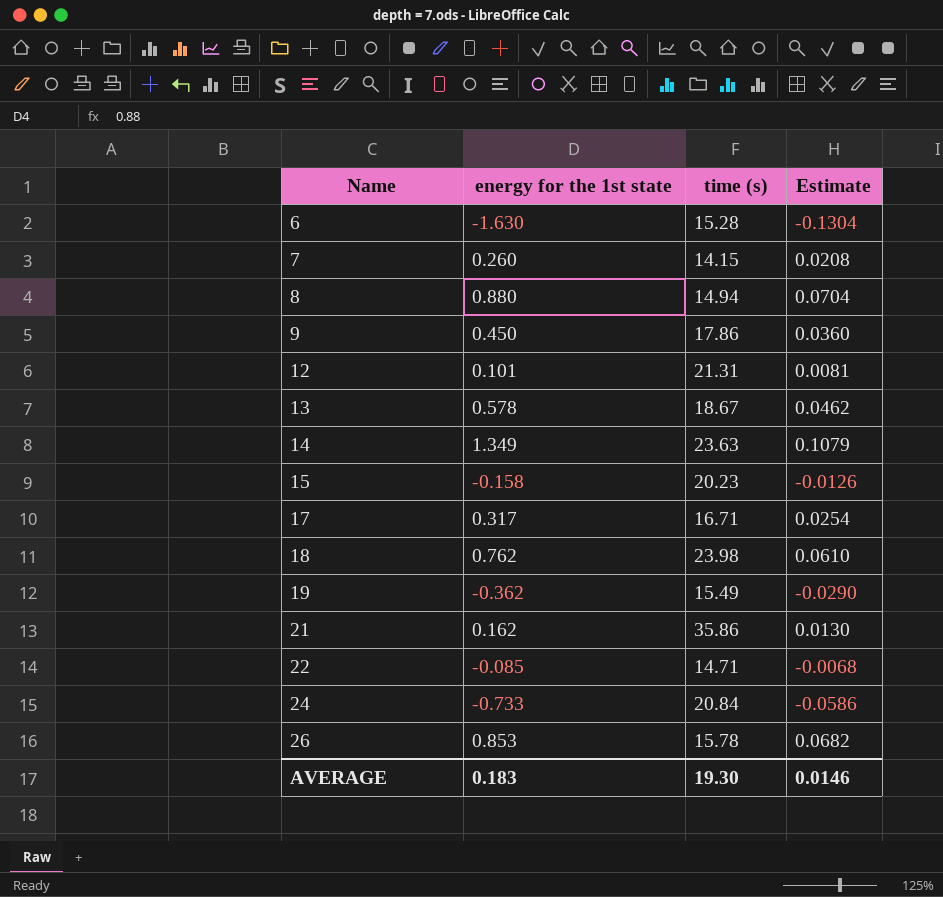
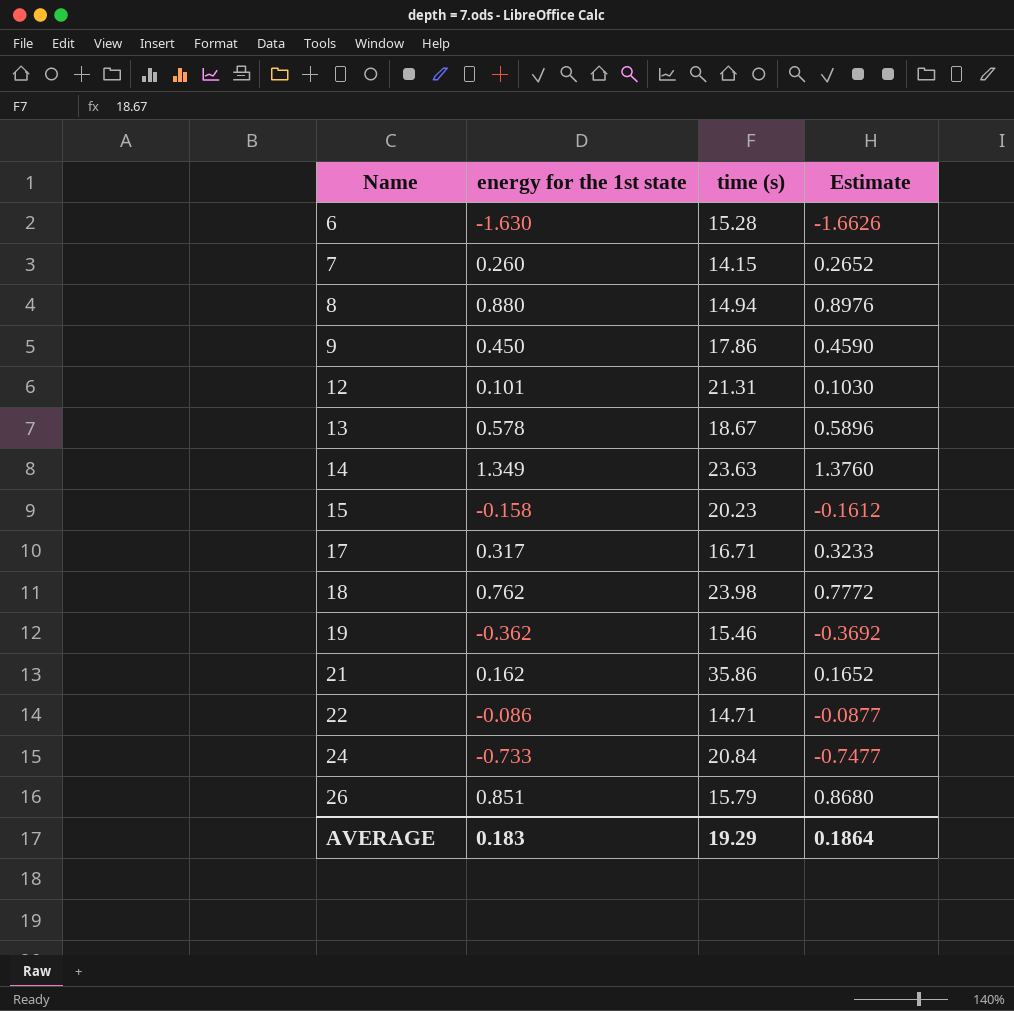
column Estimate | formula: [energy for the 1st state] * 0.08 -> [energy for the 1st state] * 1.02
19 | time (s): 15.49 -> 15.46
22 | energy for the 1st state: -0.085 -> -0.086
26 | energy for the 1st state: 0.853 -> 0.851
26 | time (s): 15.78 -> 15.79
AVERAGE | time (s): 19.30 -> 19.29
AVERAGE | Estimate: 0.0146 -> 0.1864

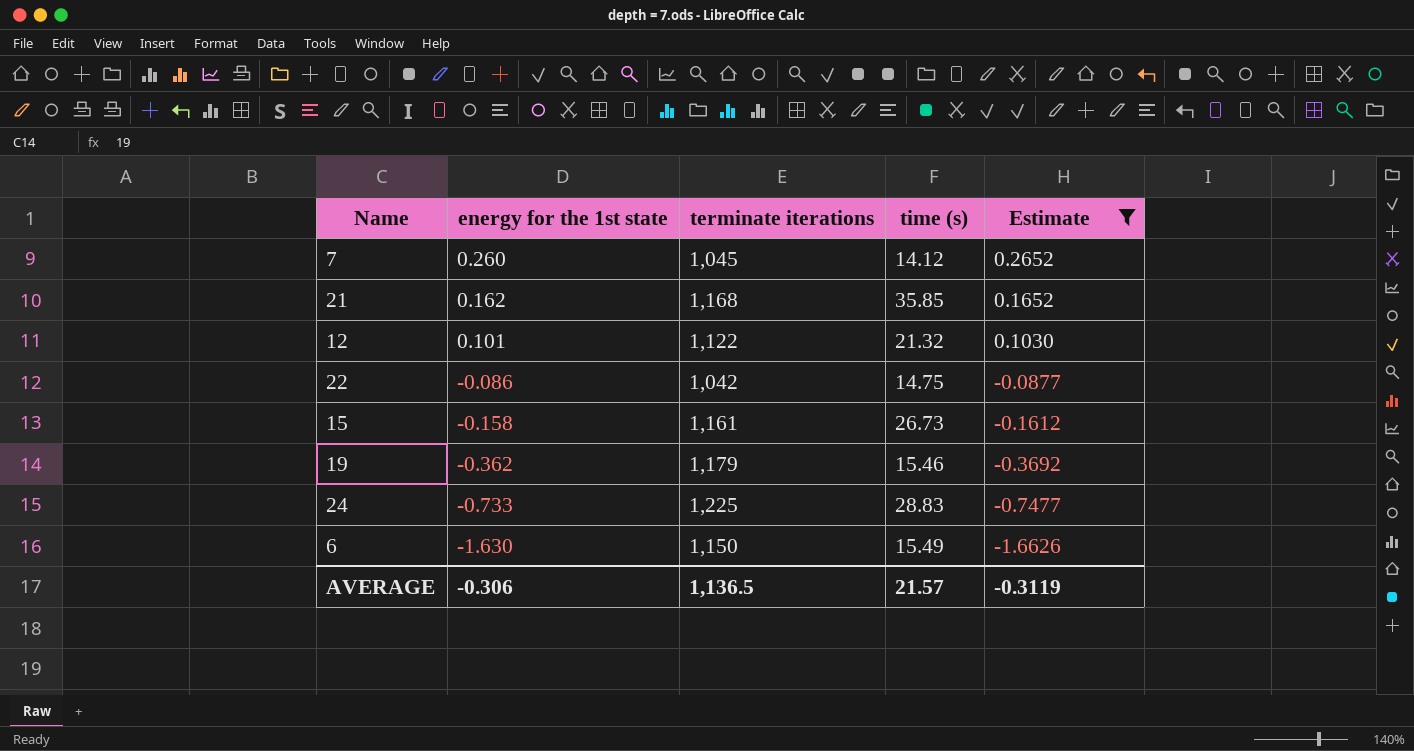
filter: none -> Estimate <= 0.2652
row order: Name ascending -> energy for the 1st state descending
column terminate iterations | position: none -> 3
7 | time (s): 14.15 -> 14.12
21 | time (s): 35.86 -> 35.85
12 | time (s): 21.31 -> 21.32
22 | time (s): 14.71 -> 14.75
15 | time (s): 20.23 -> 26.73
24 | time (s): 20.84 -> 28.83
6 | time (s): 15.28 -> 15.49
AVERAGE | energy for the 1st state: 0.183 -> -0.306
AVERAGE | time (s): 19.29 -> 21.57
AVERAGE | Estimate: 0.1864 -> -0.3119

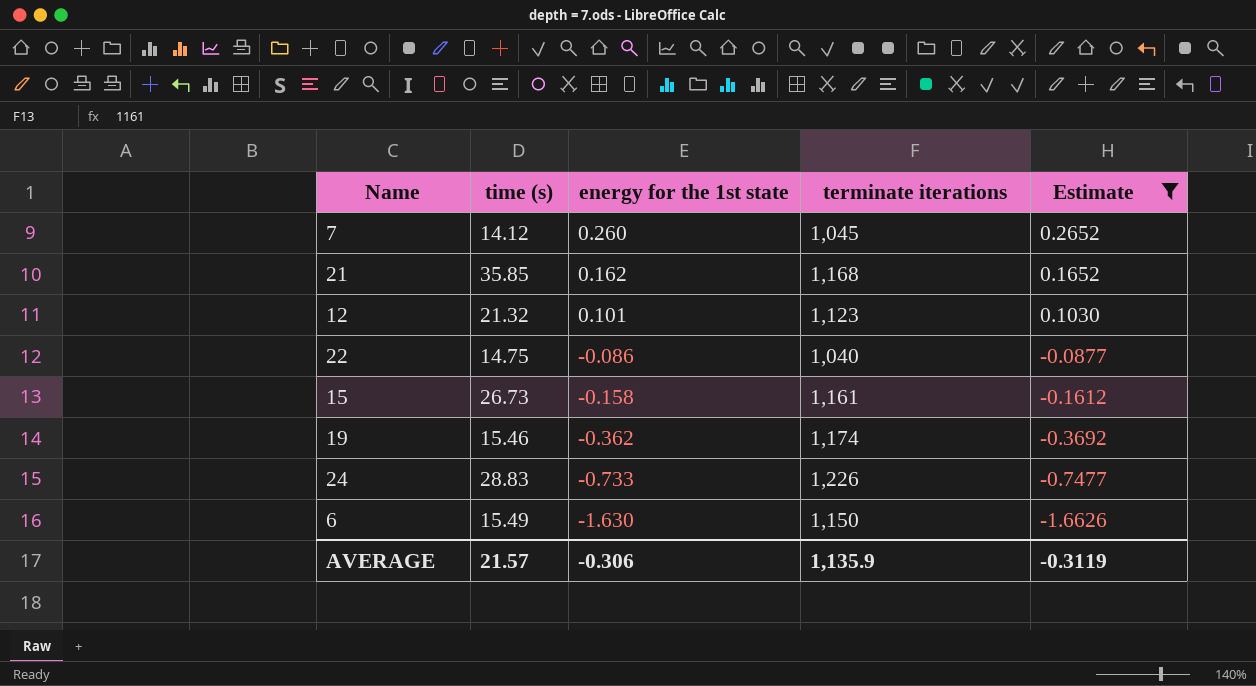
column time (s) | position: 4 -> 2
12 | terminate iterations: 1,122 -> 1,123
22 | terminate iterations: 1,042 -> 1,040
19 | terminate iterations: 1,179 -> 1,174
24 | terminate iterations: 1,225 -> 1,226
AVERAGE | terminate iterations: 1,136.5 -> 1,135.9

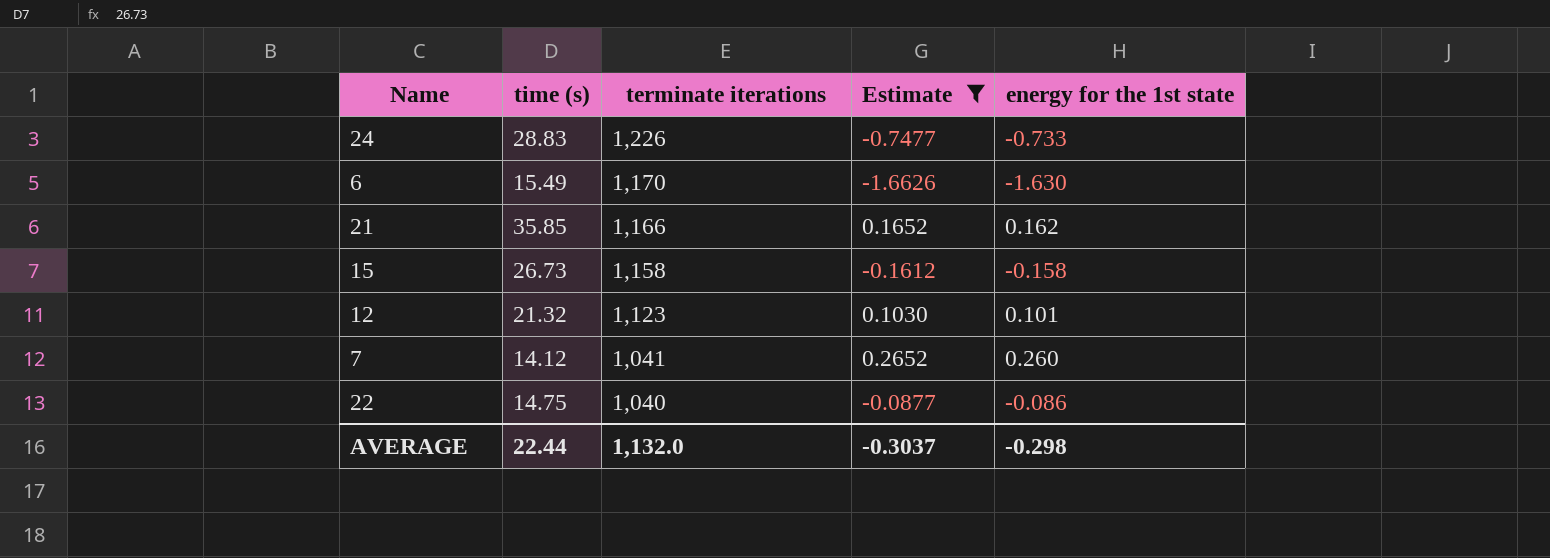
row order: energy for the 1st state descending -> terminate iterations descending
column energy for the 1st state | position: 3 -> 5
row 19: 15.46 | -0.362 | 1,174 | -0.3692 -> none
6 | terminate iterations: 1,150 -> 1,170
21 | terminate iterations: 1,168 -> 1,166
15 | terminate iterations: 1,161 -> 1,158
7 | terminate iterations: 1,045 -> 1,041
AVERAGE | time (s): 21.57 -> 22.44
AVERAGE | terminate iterations: 1,135.9 -> 1,132.0
AVERAGE | Estimate: -0.3119 -> -0.3037
AVERAGE | energy for the 1st state: -0.306 -> -0.298

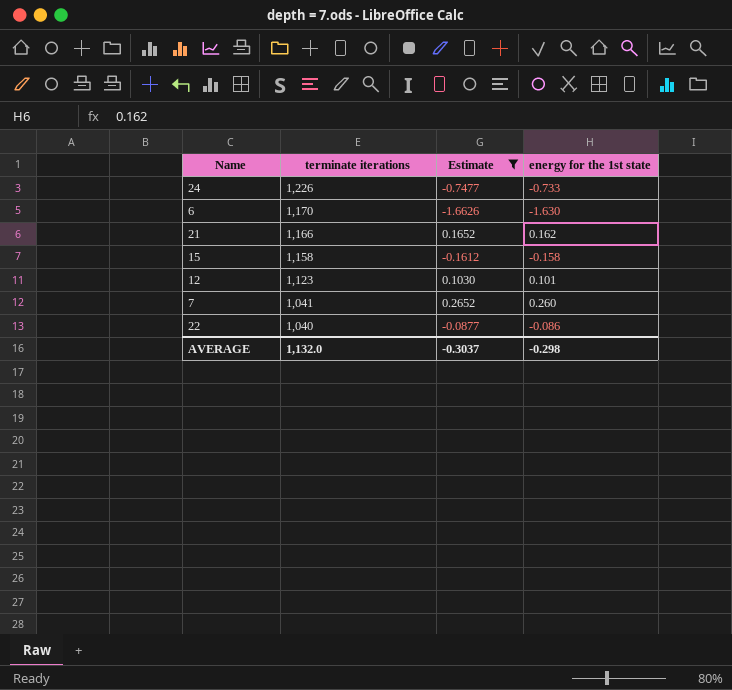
column time (s) | position: 2 -> none

